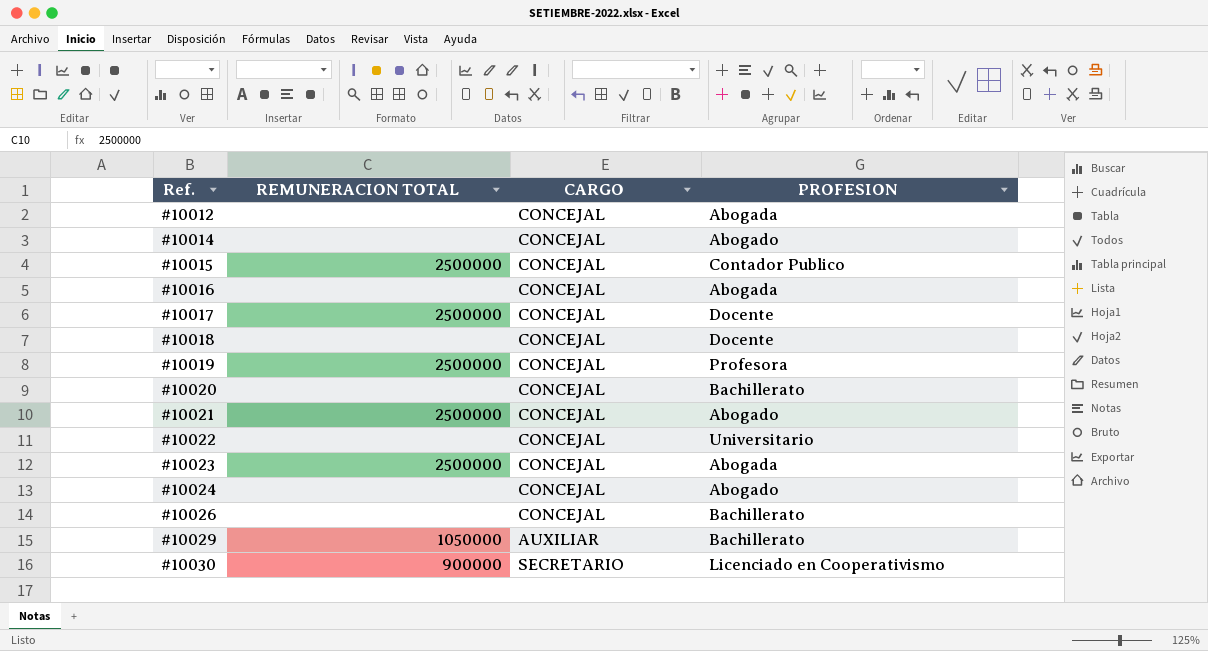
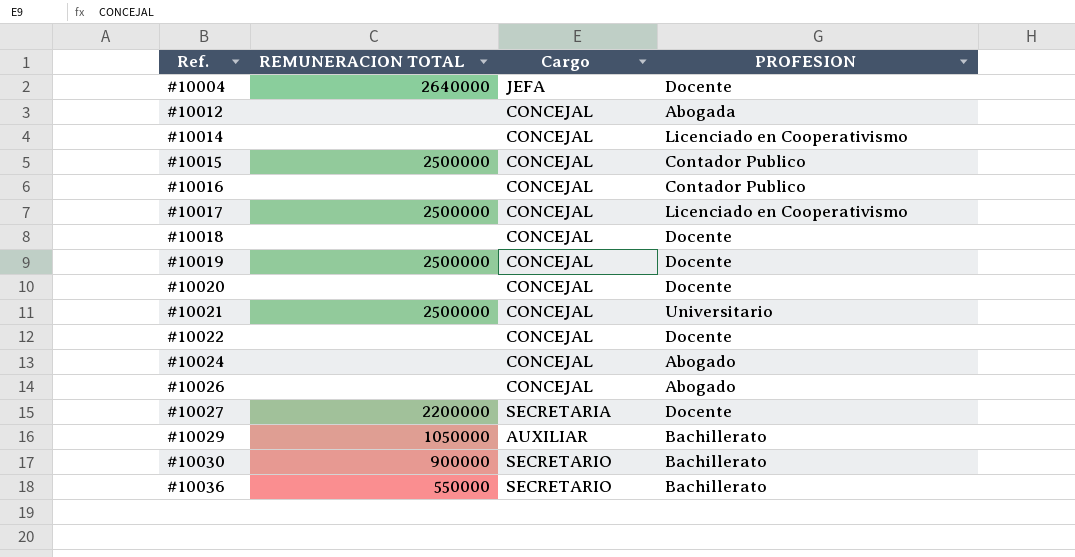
column name: CARGO -> Cargo
row #10023: 2500000 | CONCEJAL | Abogada -> none
row #10004: none -> 2640000 | JEFA | Docente
#10014 | PROFESION: Abogado -> Licenciado en Cooperativismo
#10016 | PROFESION: Abogada -> Contador Publico
#10017 | PROFESION: Docente -> Licenciado en Cooperativismo
#10019 | PROFESION: Profesora -> Docente
#10020 | PROFESION: Bachillerato -> Docente
#10021 | PROFESION: Abogado -> Universitario
#10022 | PROFESION: Universitario -> Docente
#10026 | PROFESION: Bachillerato -> Abogado
row #10027: none -> 2200000 | SECRETARIA | Docente
#10030 | PROFESION: Licenciado en Cooperativismo -> Bachillerato
row #10036: none -> 550000 | SECRETARIO | Bachillerato

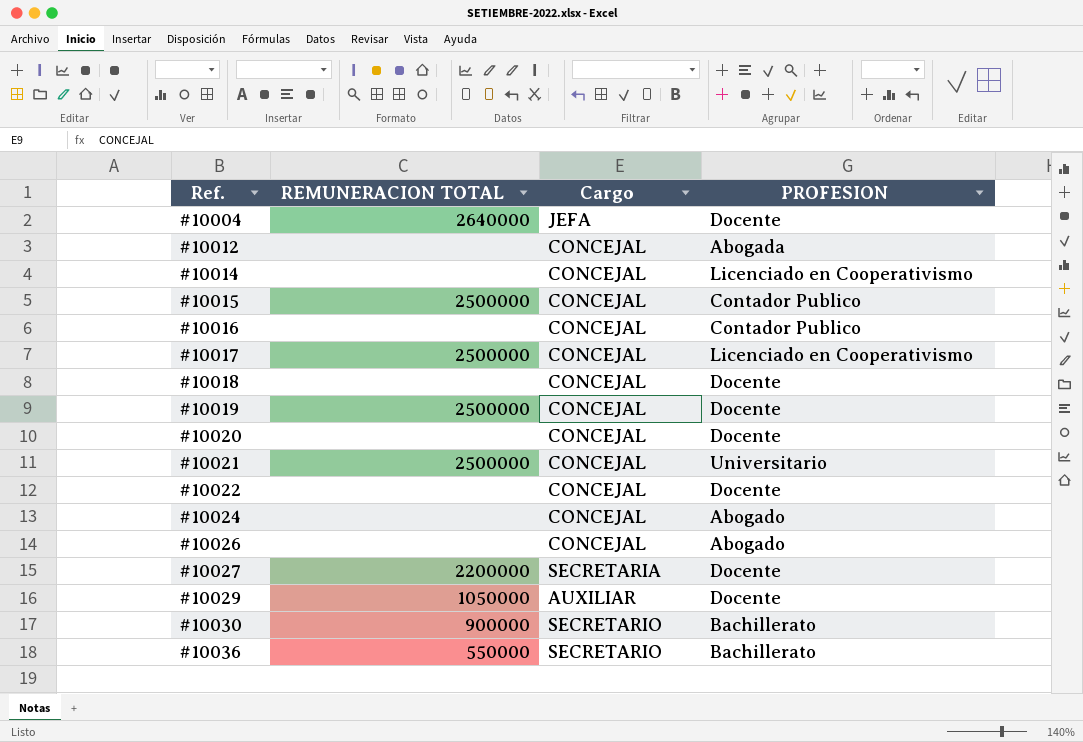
#10029 | PROFESION: Bachillerato -> Docente

